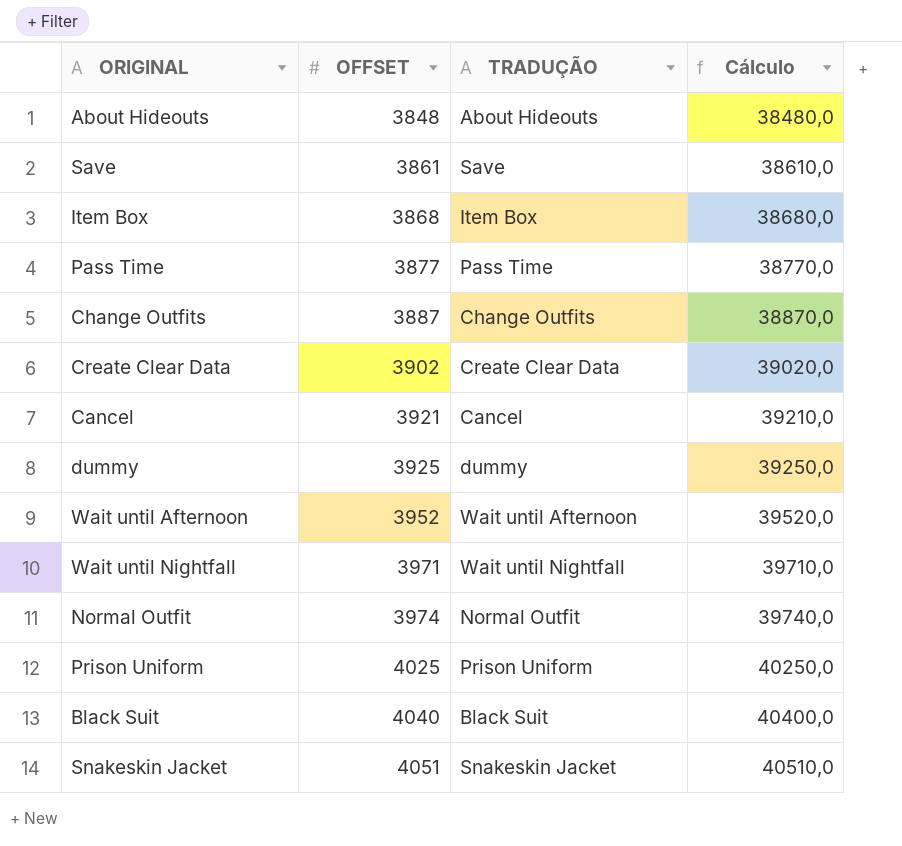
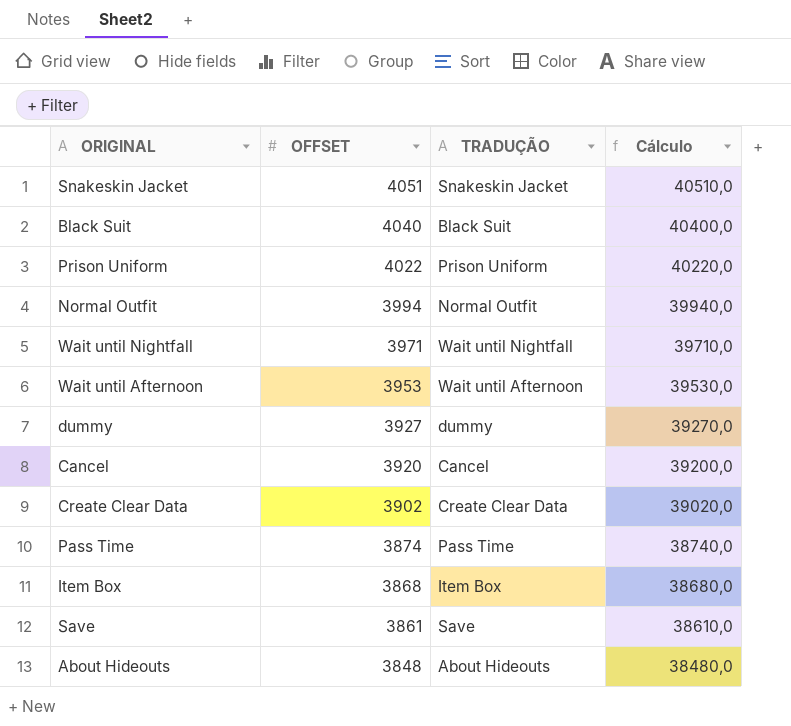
row order: OFFSET ascending -> OFFSET descending
row Change Outfits: 3887 | Change Outfits | 38870,0 -> none
Prison Uniform | OFFSET: 4025 -> 4022
Prison Uniform | Cálculo: 40250,0 -> 40220,0
Normal Outfit | OFFSET: 3974 -> 3994
Normal Outfit | Cálculo: 39740,0 -> 39940,0
Wait until Afternoon | OFFSET: 3952 -> 3953
Wait until Afternoon | Cálculo: 39520,0 -> 39530,0
dummy | OFFSET: 3925 -> 3927
dummy | Cálculo: 39250,0 -> 39270,0
Cancel | OFFSET: 3921 -> 3920
Cancel | Cálculo: 39210,0 -> 39200,0
Pass Time | OFFSET: 3877 -> 3874
Pass Time | Cálculo: 38770,0 -> 38740,0

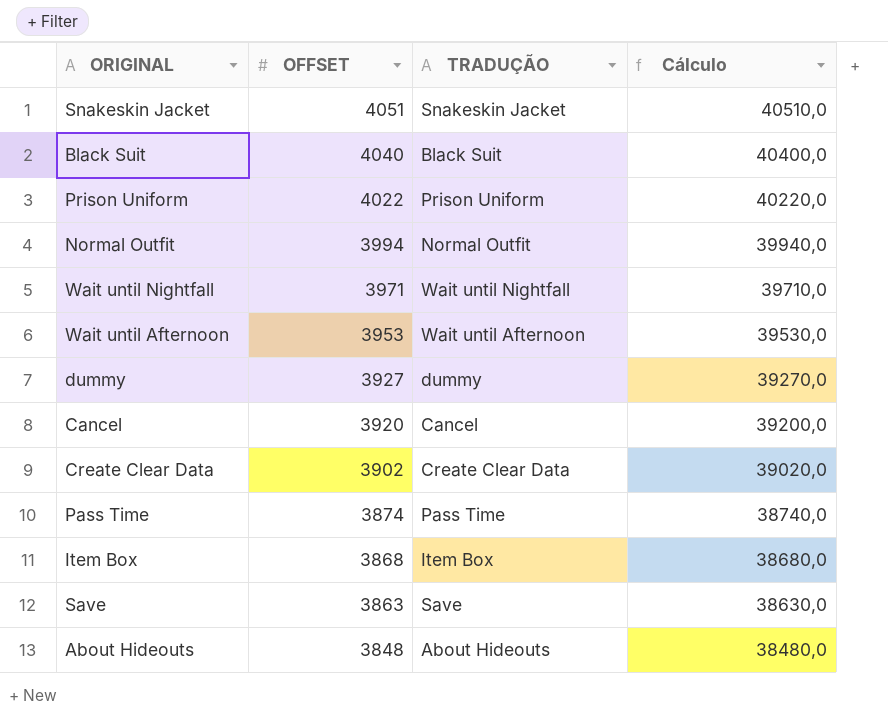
Save | OFFSET: 3861 -> 3863
Save | Cálculo: 38610,0 -> 38630,0

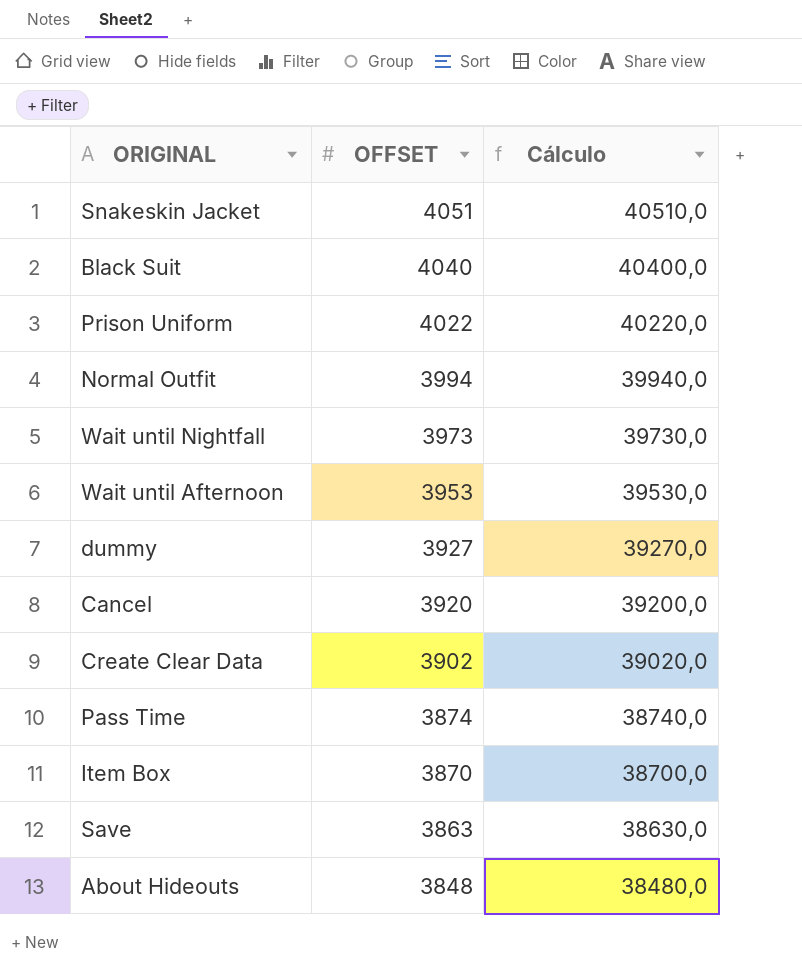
column TRADUÇÃO | position: 3 -> none
Wait until Nightfall | OFFSET: 3971 -> 3973
Wait until Nightfall | Cálculo: 39710,0 -> 39730,0
Item Box | OFFSET: 3868 -> 3870
Item Box | Cálculo: 38680,0 -> 38700,0

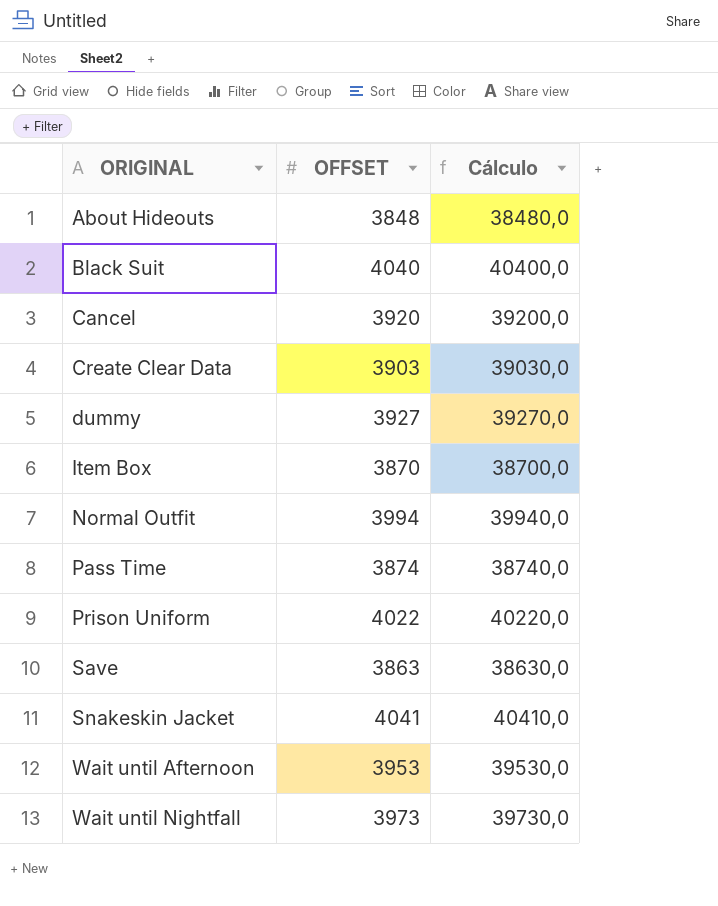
row order: OFFSET descending -> ORIGINAL ascending
Create Clear Data | OFFSET: 3902 -> 3903
Create Clear Data | Cálculo: 39020,0 -> 39030,0
Snakeskin Jacket | OFFSET: 4051 -> 4041
Snakeskin Jacket | Cálculo: 40510,0 -> 40410,0

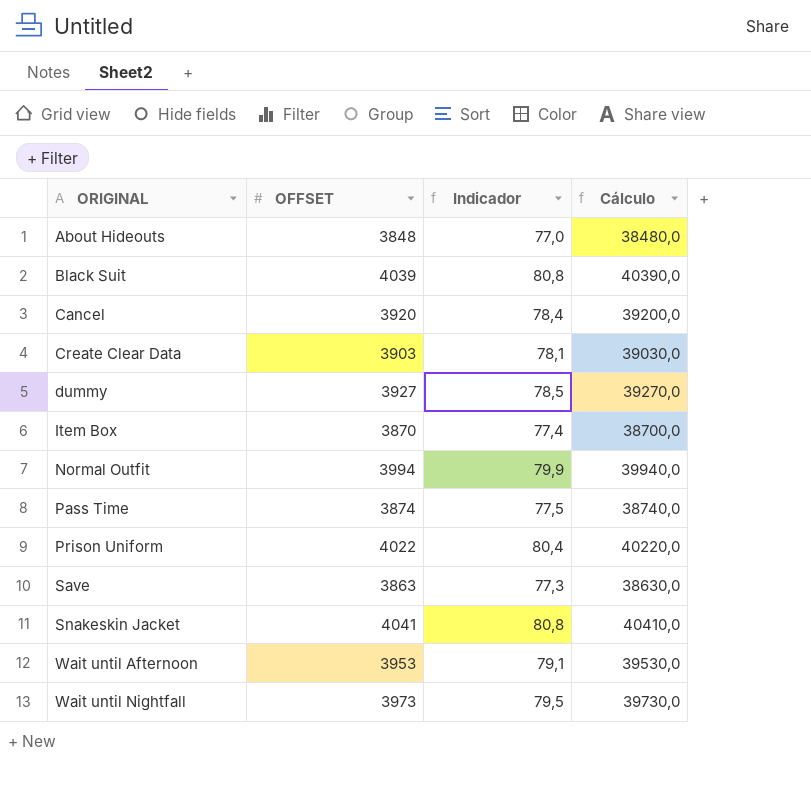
column Indicador | formula: none -> [OFFSET] * 0,02
Black Suit | OFFSET: 4040 -> 4039
Black Suit | Cálculo: 40400,0 -> 40390,0

